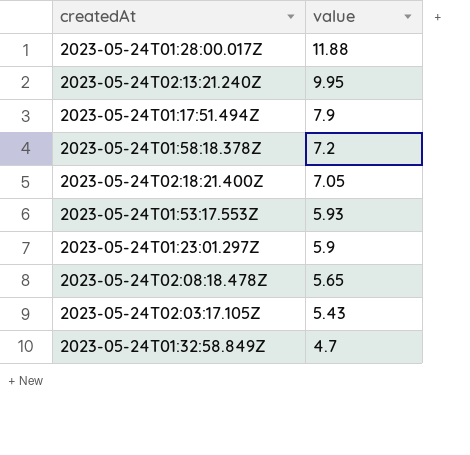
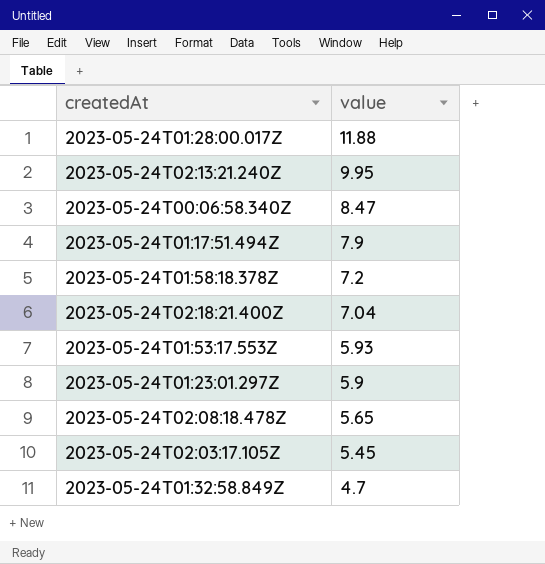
row 2023-05-24T00:06:58.340Z: none -> 8.47
2023-05-24T02:18:21.400Z | value: 7.05 -> 7.04
2023-05-24T02:03:17.105Z | value: 5.43 -> 5.45

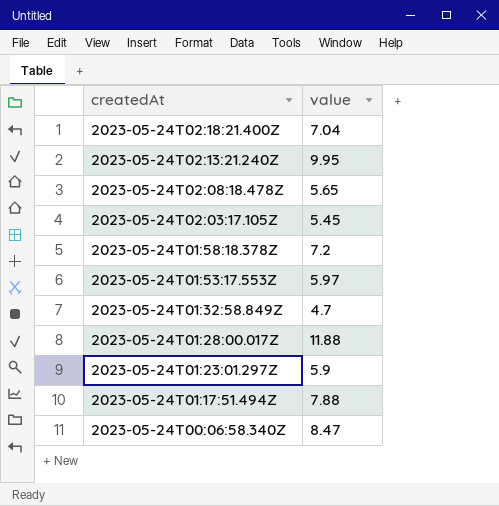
row order: value descending -> createdAt descending
2023-05-24T01:53:17.553Z | value: 5.93 -> 5.97
2023-05-24T01:17:51.494Z | value: 7.9 -> 7.88

